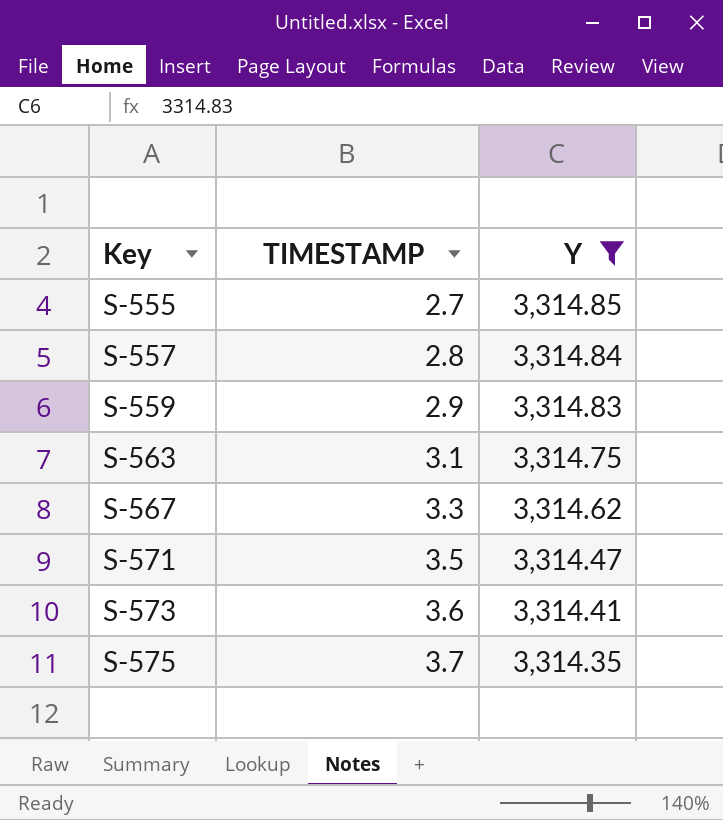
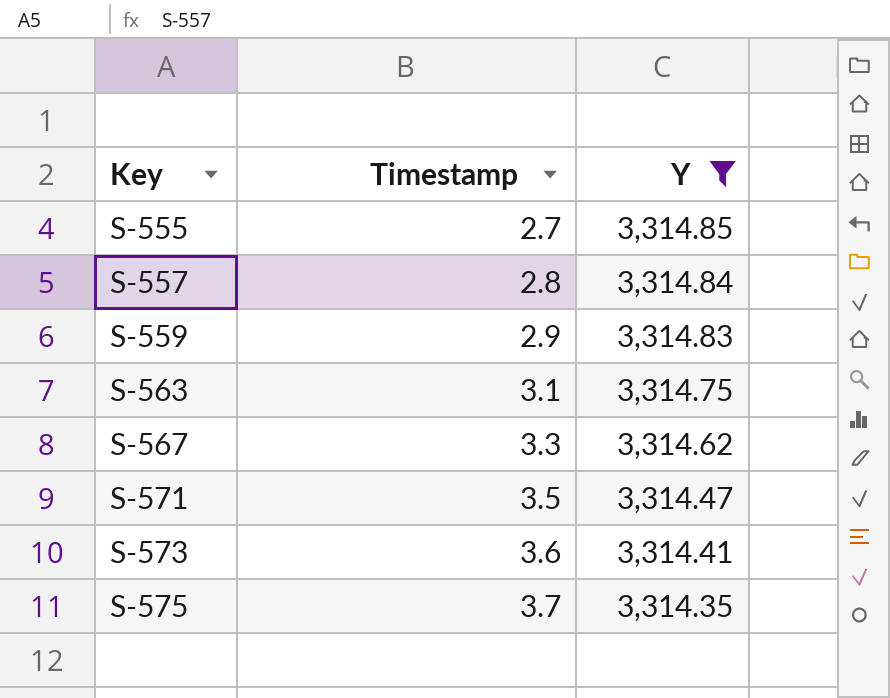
column name: TIMESTAMP -> Timestamp

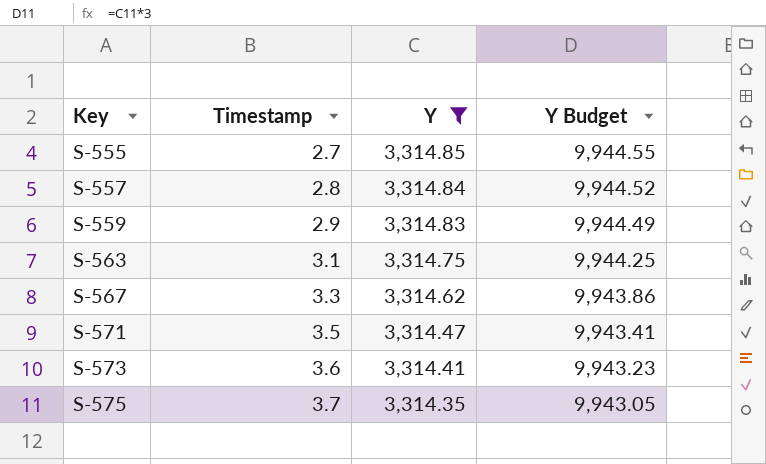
column Y Budget | formula: none -> [Y] * 3

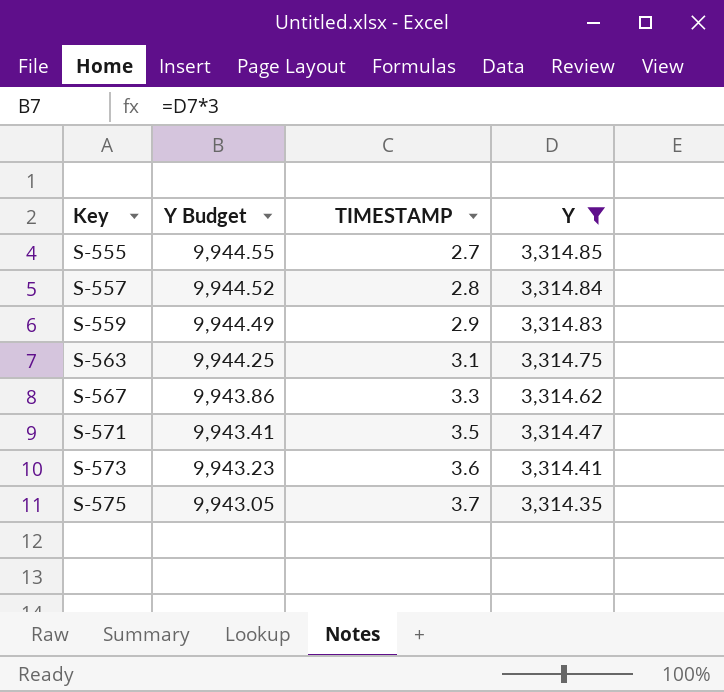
column Y Budget | position: 4 -> 2
column name: Timestamp -> TIMESTAMP

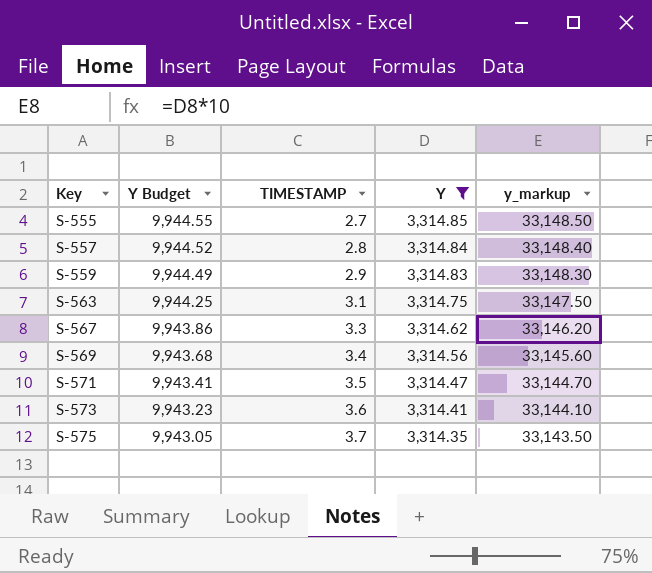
column y_markup | formula: none -> [Y] * 10
row S-569: none -> 9,943.68 | 3.4 | 3,314.56 | 33,145.60

